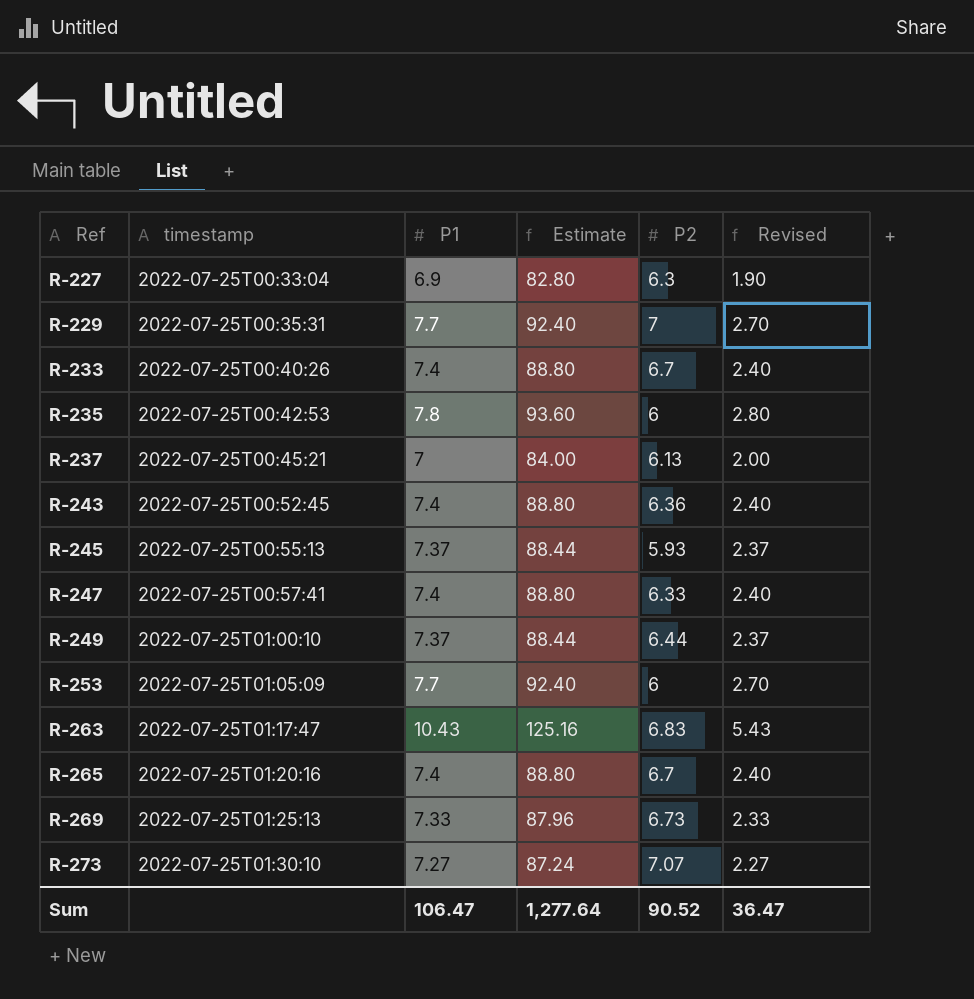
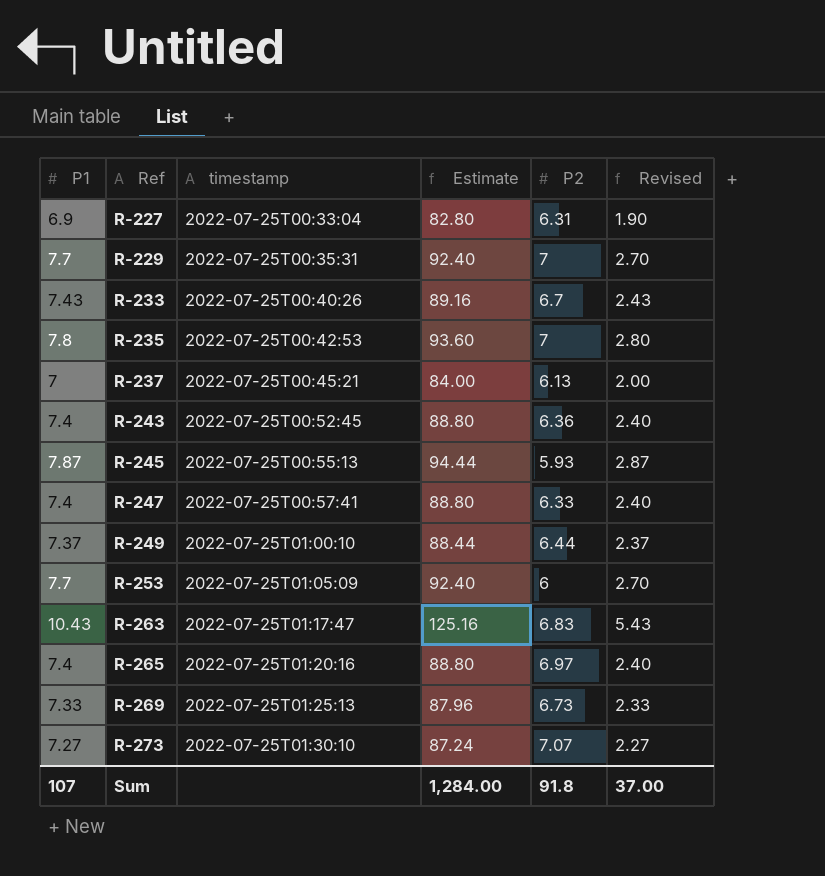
column P1 | position: 3 -> 1
R-227 | P2: 6.3 -> 6.31
R-233 | P1: 7.4 -> 7.43
R-233 | Estimate: 88.80 -> 89.16
R-233 | Revised: 2.40 -> 2.43
R-235 | P2: 6 -> 7
R-245 | P1: 7.37 -> 7.87
R-245 | Estimate: 88.44 -> 94.44
R-245 | Revised: 2.37 -> 2.87
R-265 | P2: 6.7 -> 6.97
Sum | P1: 106.47 -> 107
Sum | Estimate: 1,277.64 -> 1,284.00
Sum | P2: 90.52 -> 91.8
Sum | Revised: 36.47 -> 37.00

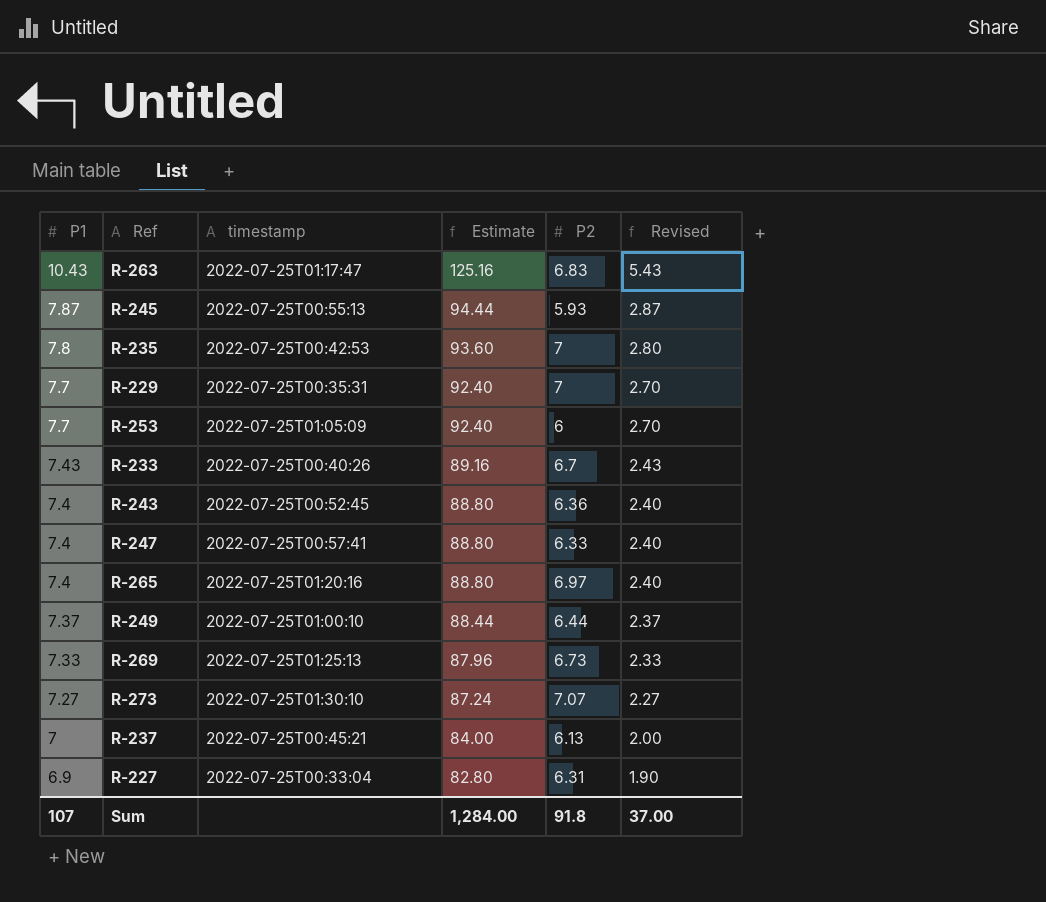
row order: Ref ascending -> P1 descending

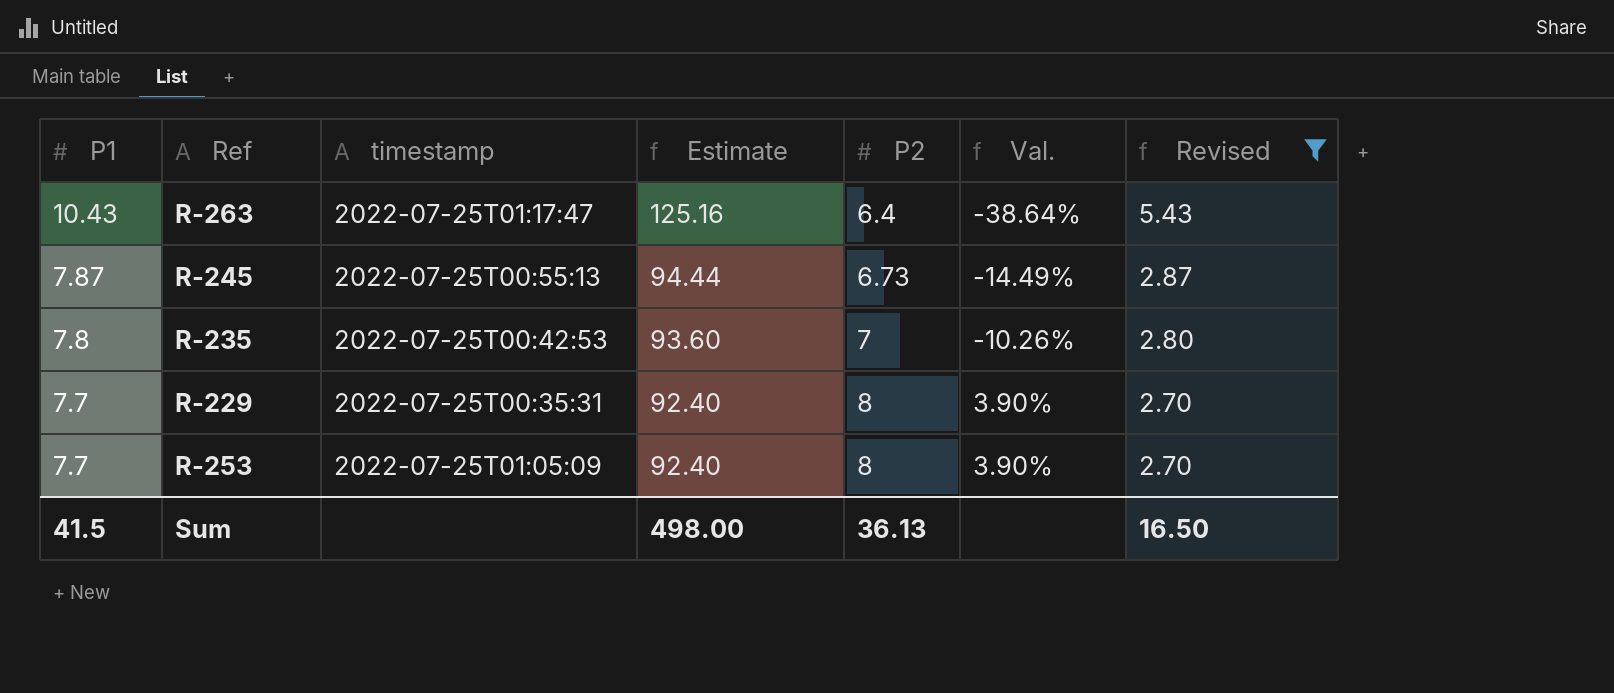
filter: none -> Revised >= 2.70
column Val. | formula: none -> ([P2] - [P1]) / [P1]
R-263 | P2: 6.83 -> 6.4
R-245 | P2: 5.93 -> 6.73
R-229 | P2: 7 -> 8
R-253 | P2: 6 -> 8
Sum | P1: 107 -> 41.5
Sum | Estimate: 1,284.00 -> 498.00
Sum | P2: 91.8 -> 36.13
Sum | Revised: 37.00 -> 16.50

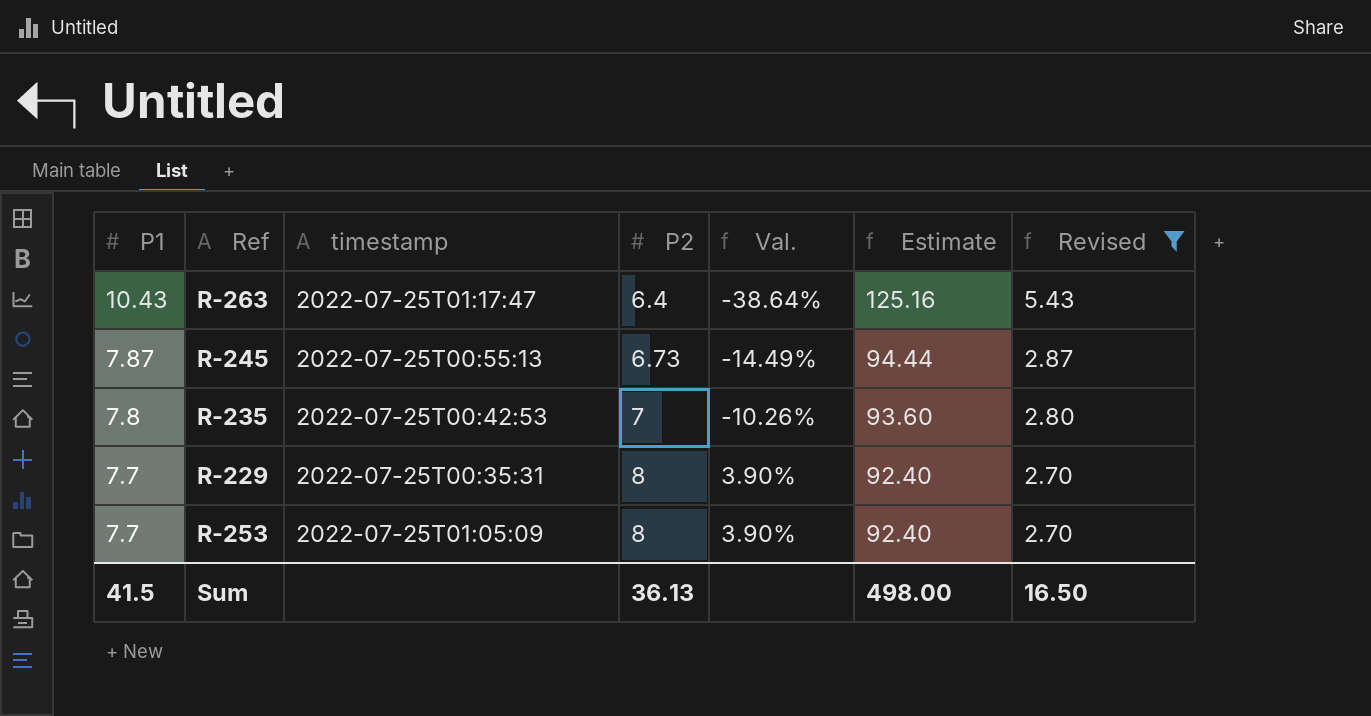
column Estimate | position: 4 -> 6

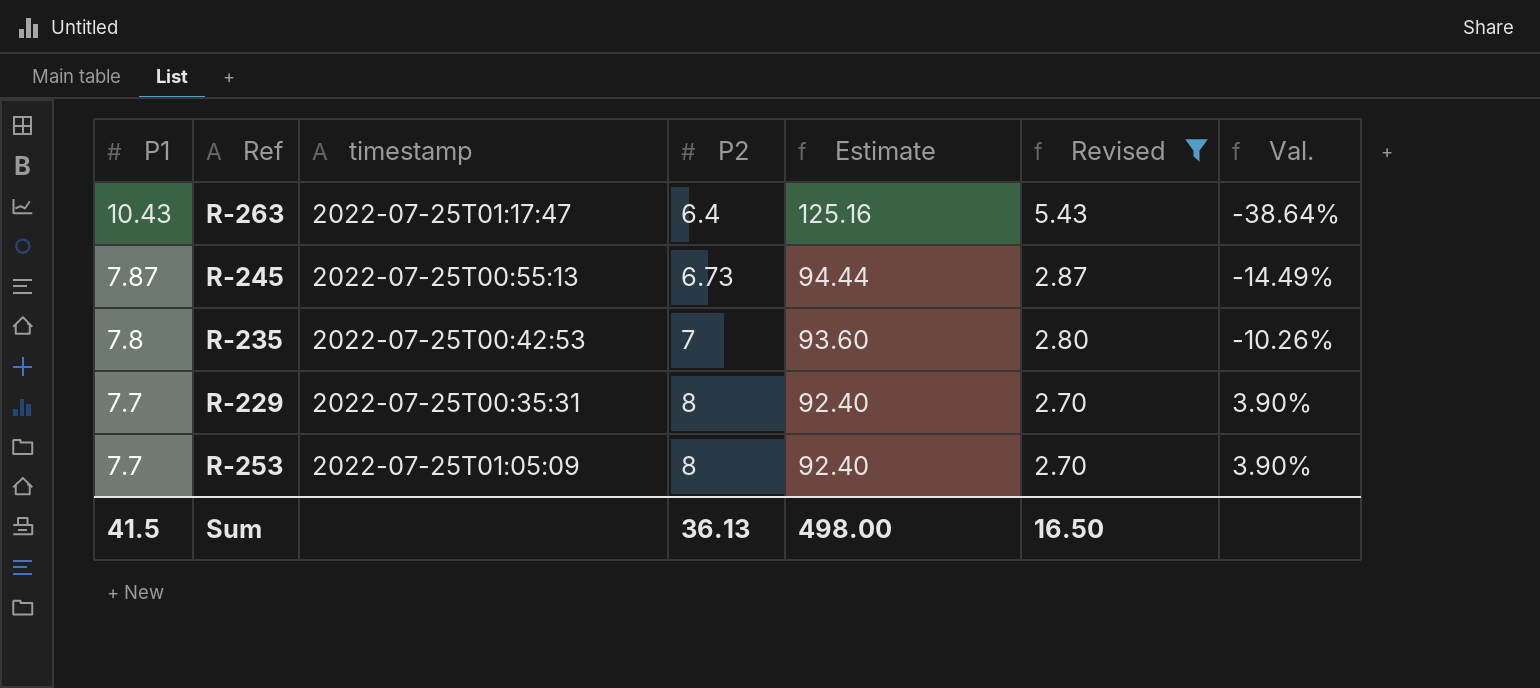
column Val. | position: 5 -> 7

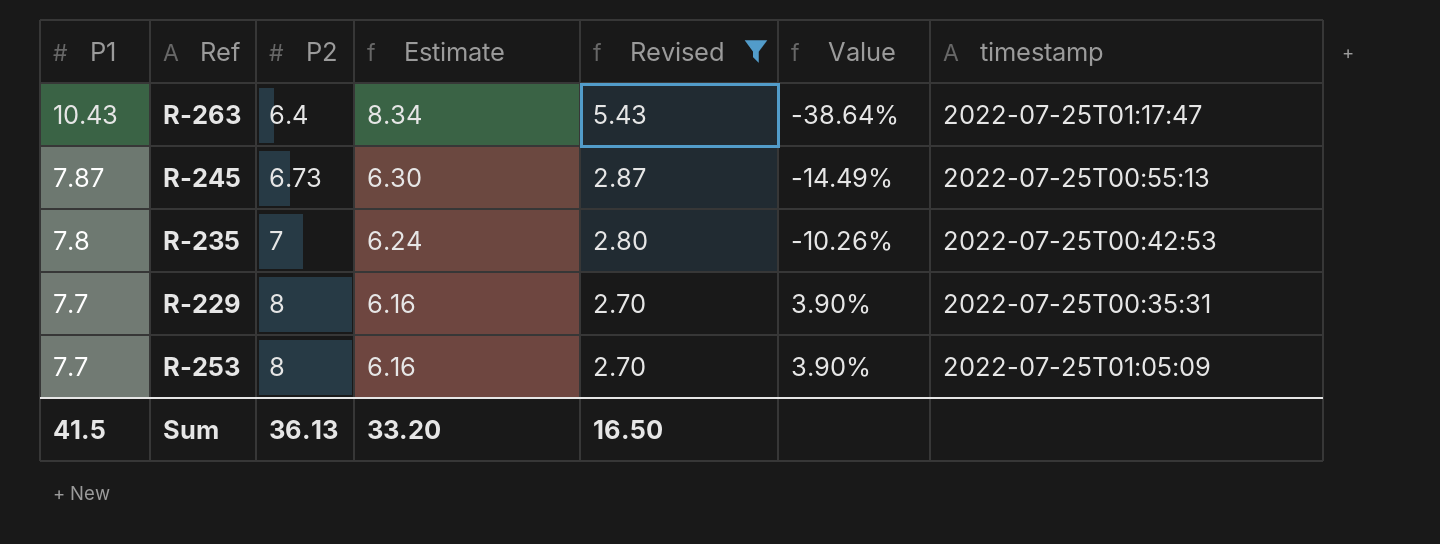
column Estimate | formula: [P1] * 12 -> [P1] * 0.8
column name: Val. -> Value
column timestamp | position: 3 -> 7
Sum | Estimate: 498.00 -> 33.20

